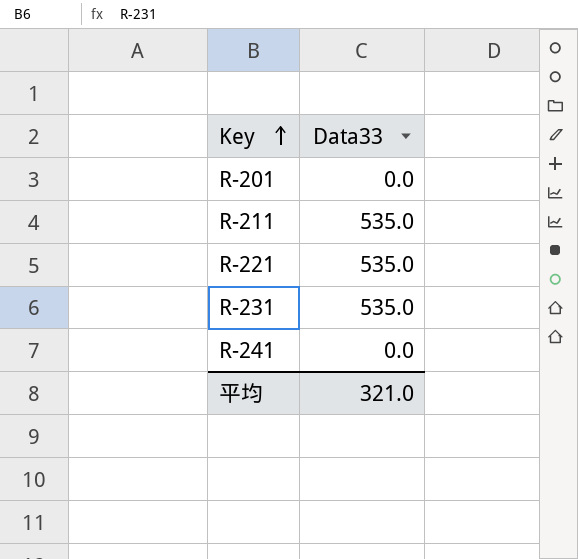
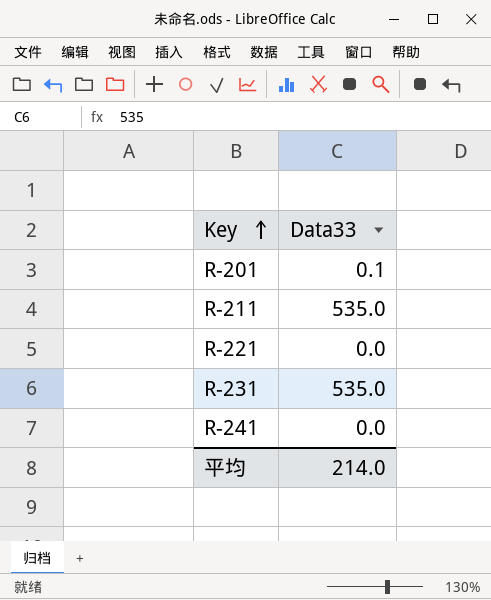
R-201 | Data33: 0.0 -> 0.1
R-221 | Data33: 535.0 -> 0.0
平均 | Data33: 321.0 -> 214.0

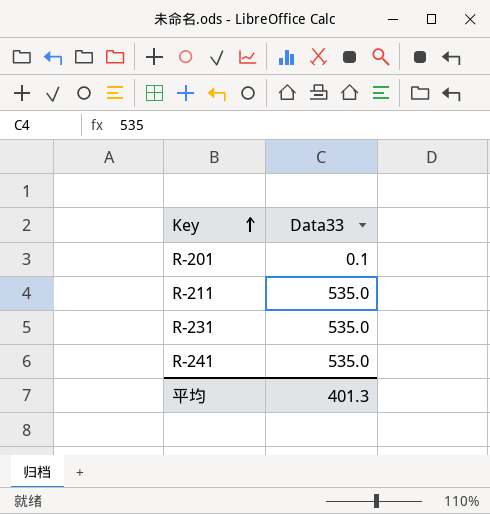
row R-221: 0.0 -> none
R-241 | Data33: 0.0 -> 535.0
平均 | Data33: 214.0 -> 401.3

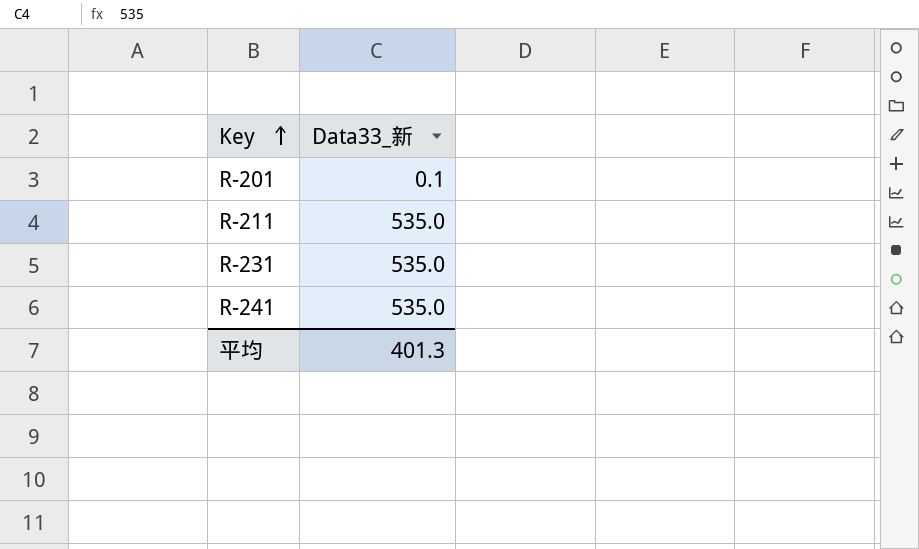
column name: Data33 -> Data33_新

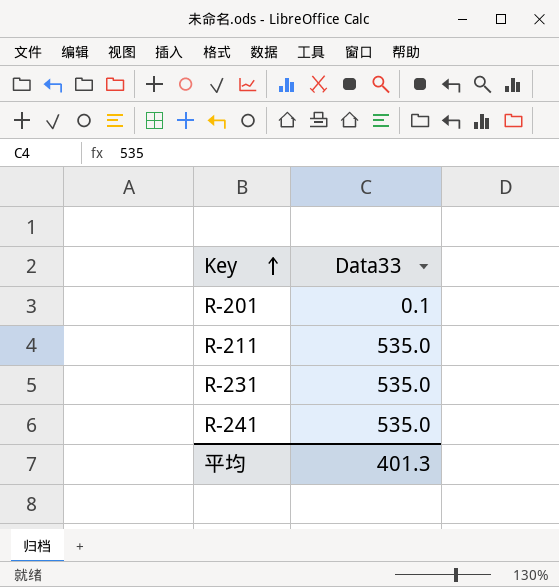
column name: Data33_新 -> Data33

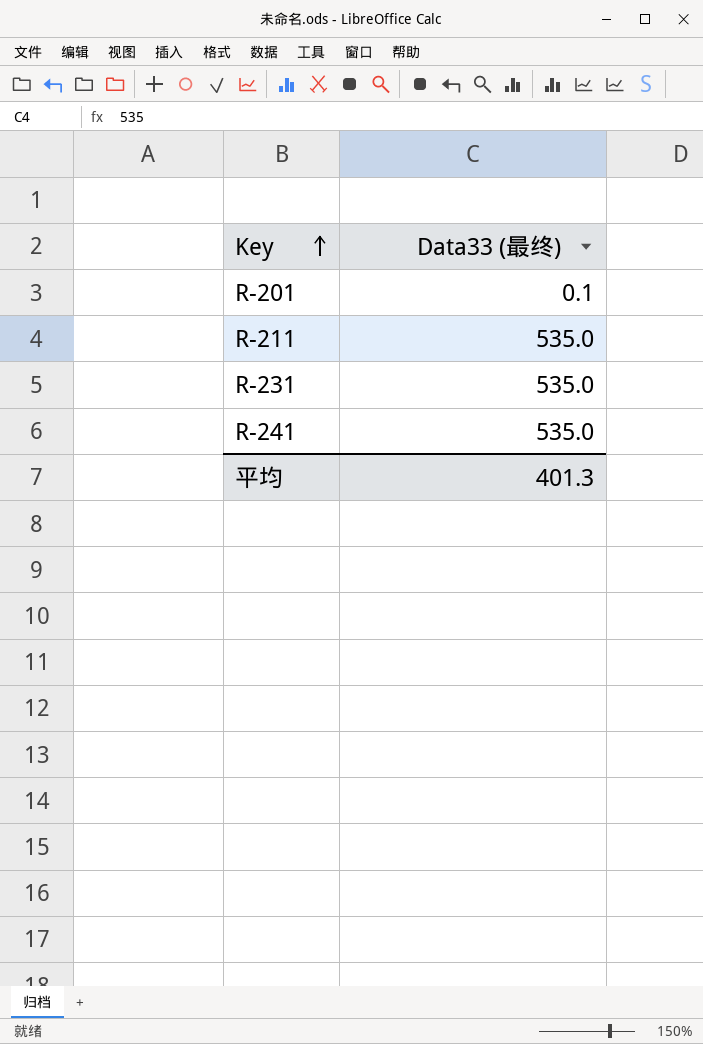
column name: Data33 -> Data33 (最终)

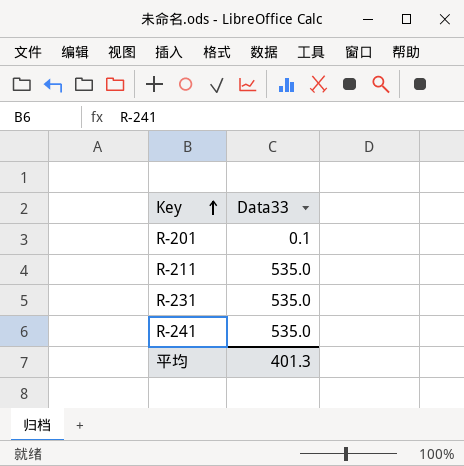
column name: Data33 (最终) -> Data33

